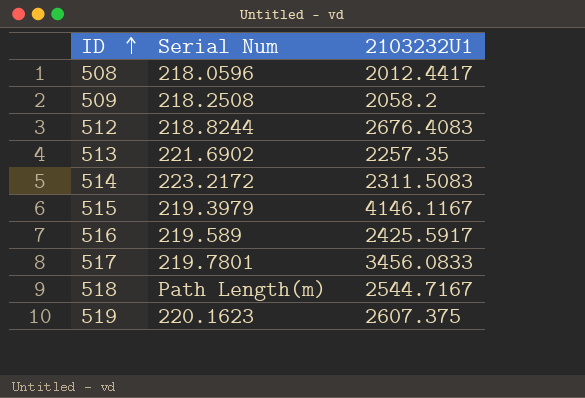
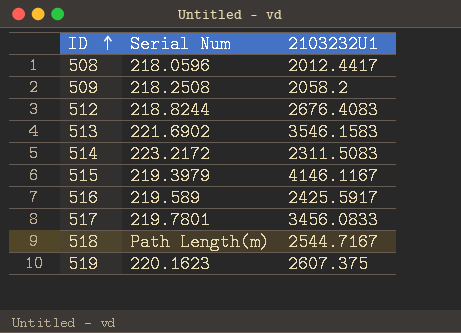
513 | 2103232U1: 2257.35 -> 3546.1583

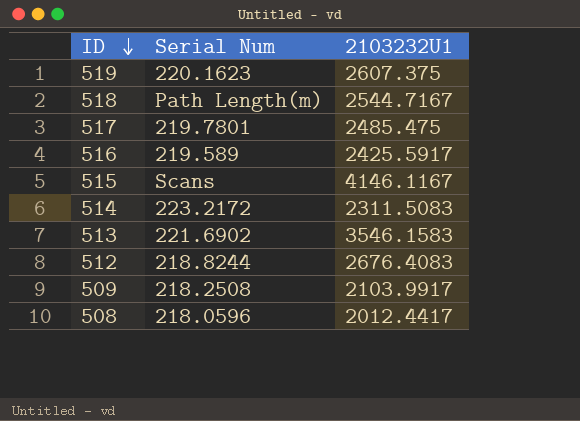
row order: ID ascending -> ID descending
517 | 2103232U1: 3456.0833 -> 2485.475
515 | Serial Num: 219.3979 -> Scans
509 | 2103232U1: 2058.2 -> 2103.9917

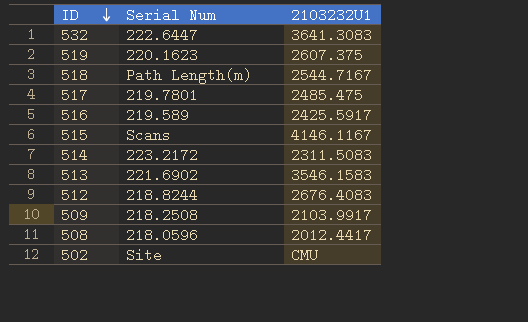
row 532: none -> 222.6447 | 3641.3083
row 502: none -> Site | CMU

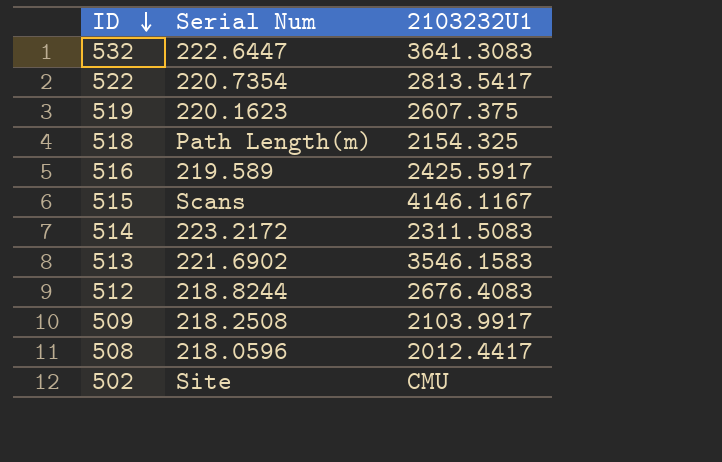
row 517: 219.7801 | 2485.475 -> none
row 522: none -> 220.7354 | 2813.5417
518 | 2103232U1: 2544.7167 -> 2154.325

